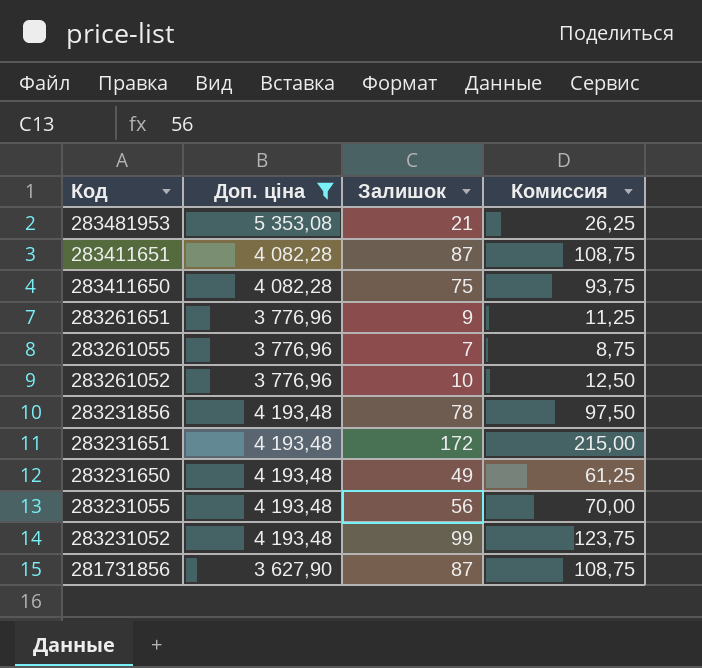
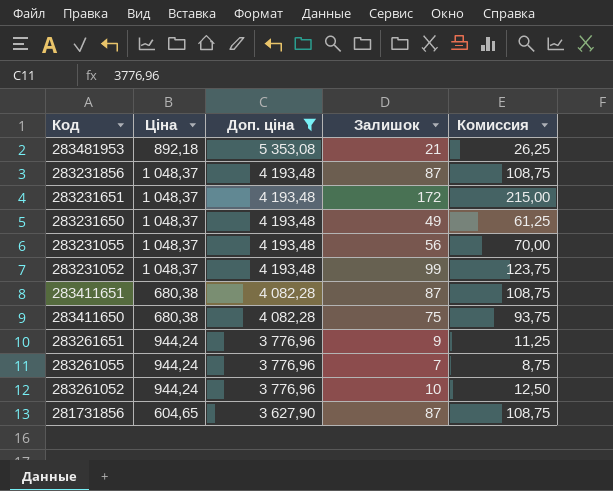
row order: Код descending -> Доп. ціна descending
column Ціна | position: none -> 2
283231856 | Залишок: 78 -> 87
283231856 | Комиссия: 97,50 -> 108,75

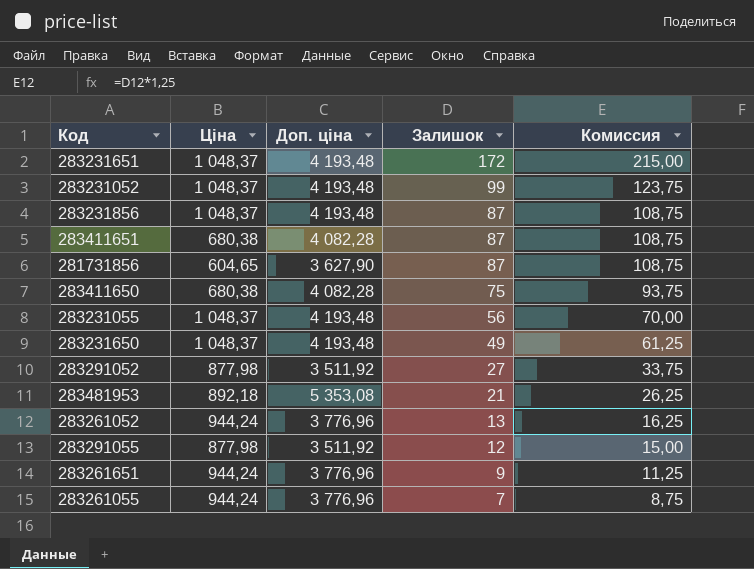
filter: Доп. ціна != 3 511,92 -> none
row order: Доп. ціна descending -> Залишок descending
283261052 | Залишок: 10 -> 13
283261052 | Комиссия: 12,50 -> 16,25

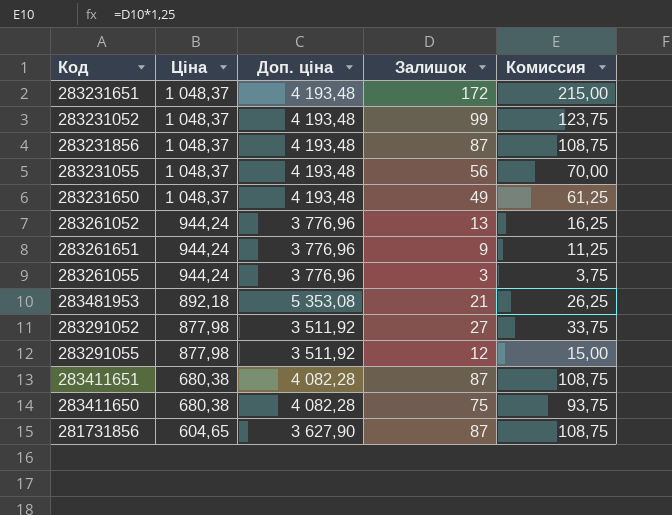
row order: Залишок descending -> Ціна descending
283261055 | Залишок: 7 -> 3
283261055 | Комиссия: 8,75 -> 3,75

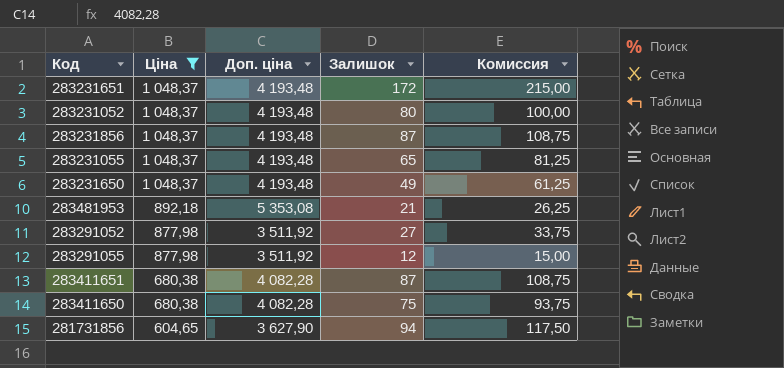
filter: none -> Ціна != 944,24
283231052 | Залишок: 99 -> 80
283231052 | Комиссия: 123,75 -> 100,00
283231055 | Залишок: 56 -> 65
283231055 | Комиссия: 70,00 -> 81,25
281731856 | Залишок: 87 -> 94
281731856 | Комиссия: 108,75 -> 117,50

